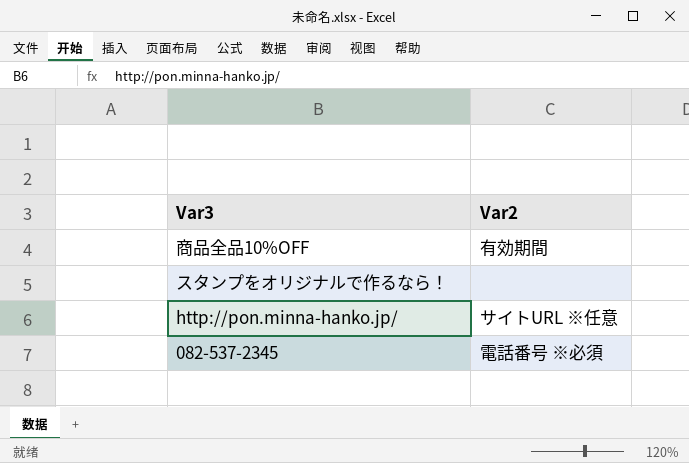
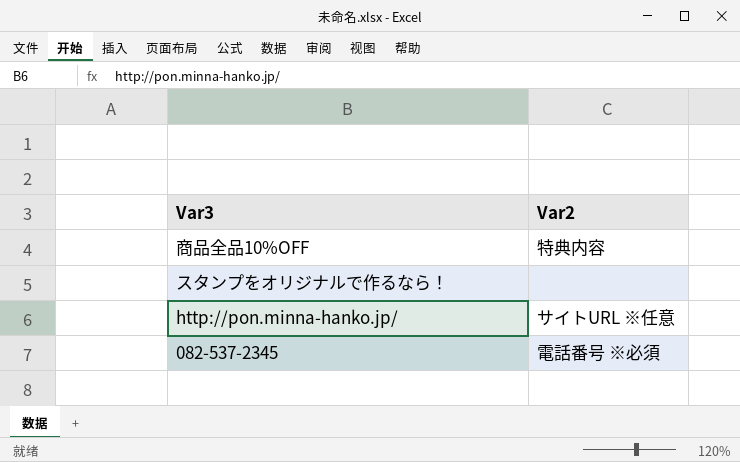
商品全品10%OFF | Var2: 有効期間 -> 特典内容

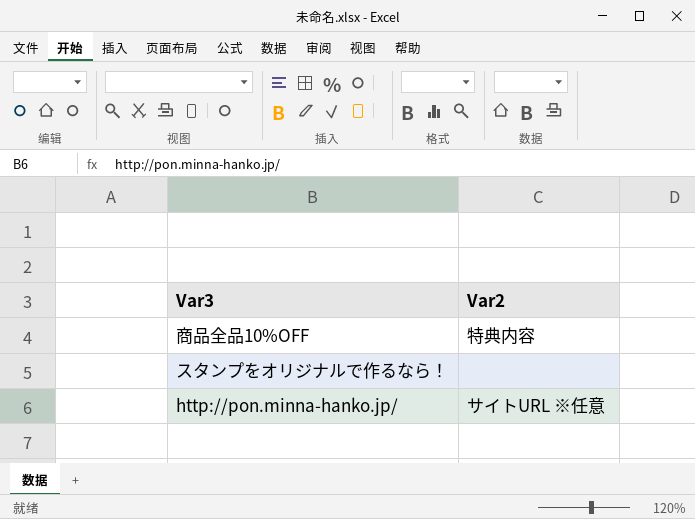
row 082-537-2345: 電話番号 ※必須 -> none

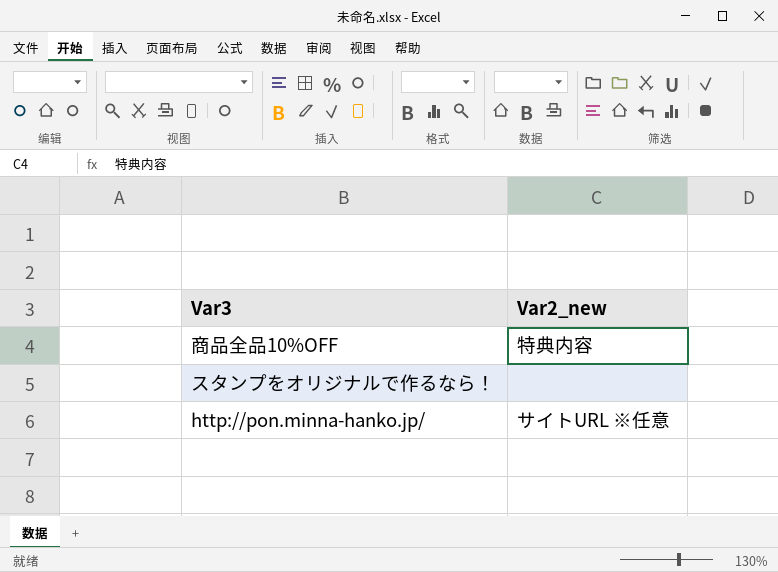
column name: Var2 -> Var2_new

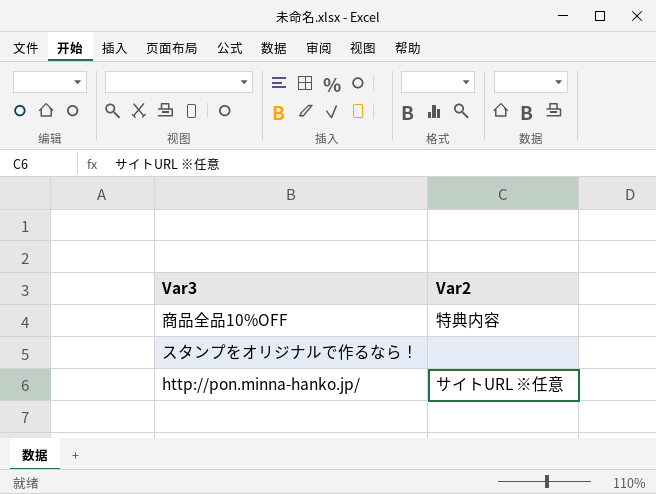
column name: Var2_new -> Var2

